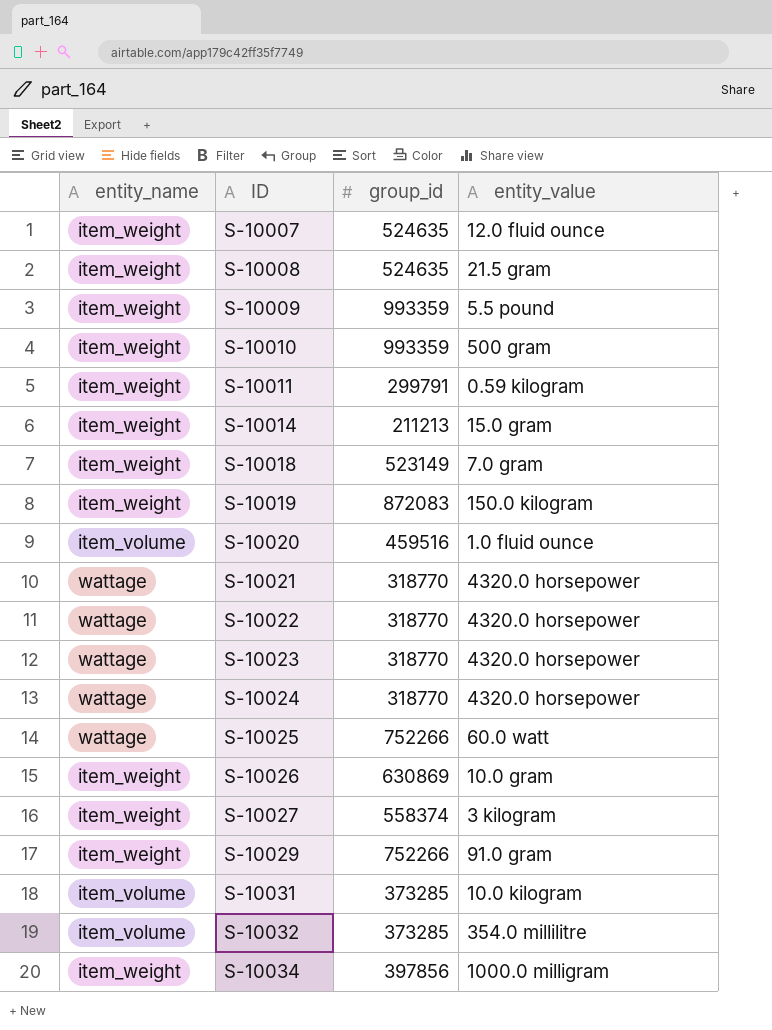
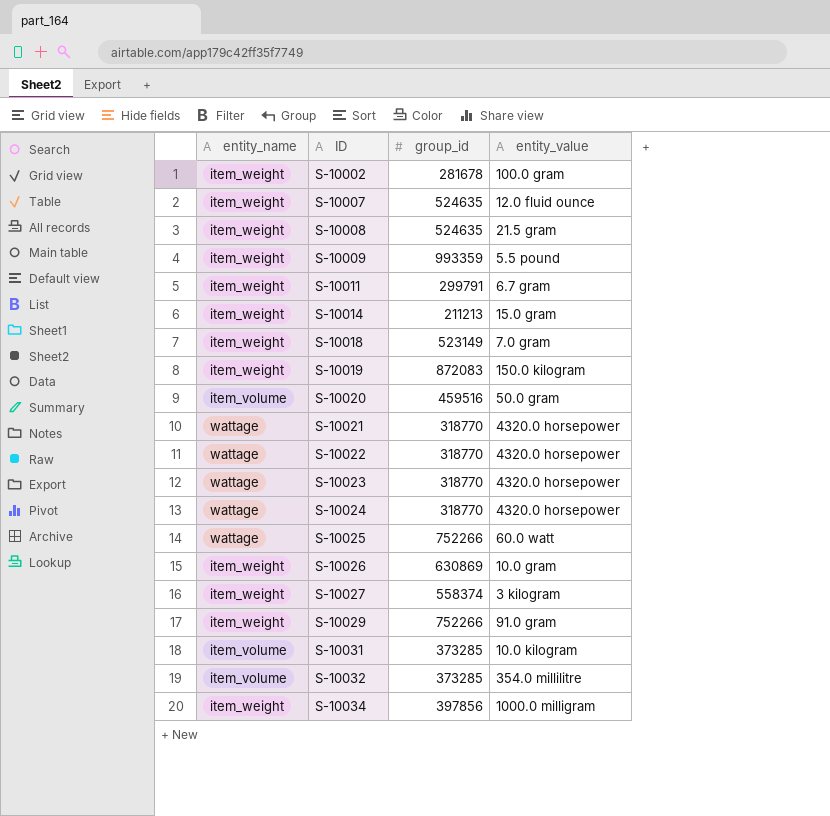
row S-10010: item_weight | 993359 | 500 gram -> none
row S-10002: none -> item_weight | 281678 | 100.0 gram
S-10011 | entity_value: 0.59 kilogram -> 6.7 gram
S-10020 | entity_value: 1.0 fluid ounce -> 50.0 gram

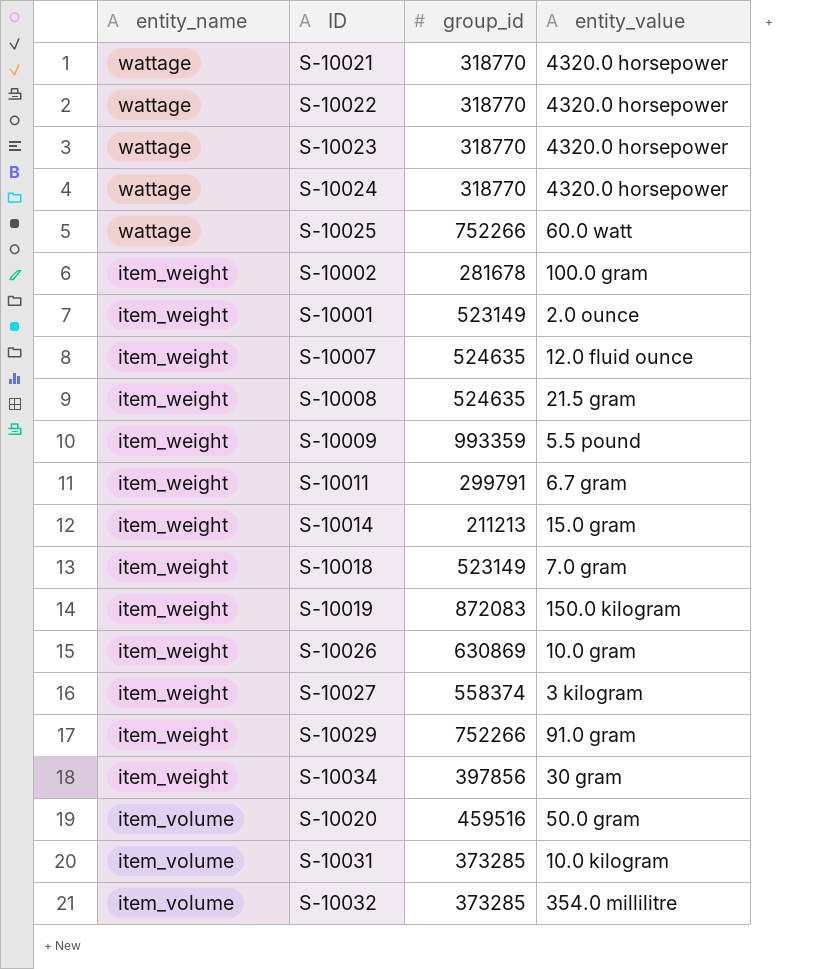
row order: ID ascending -> entity_name descending
row S-10001: none -> item_weight | 523149 | 2.0 ounce
S-10034 | entity_value: 1000.0 milligram -> 30 gram

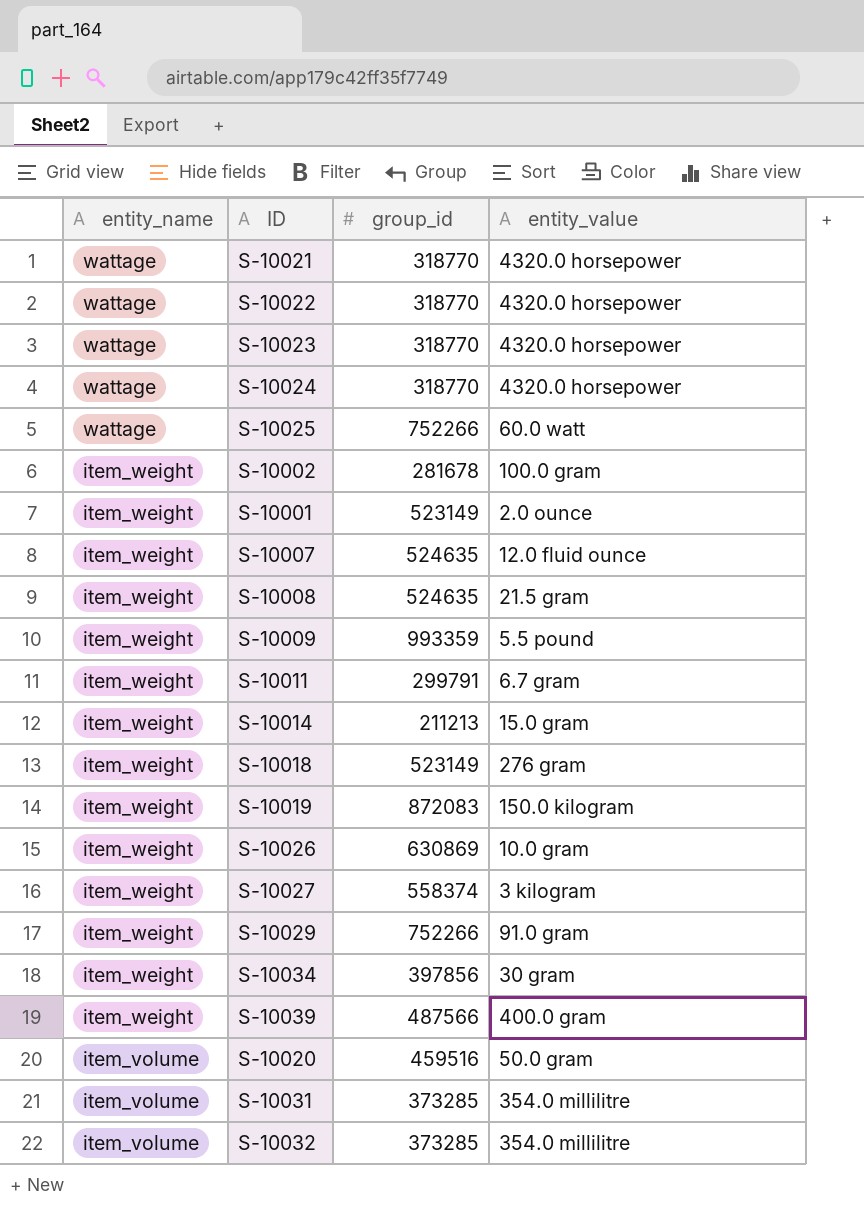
S-10018 | entity_value: 7.0 gram -> 276 gram
row S-10039: none -> item_weight | 487566 | 400.0 gram
S-10031 | entity_value: 10.0 kilogram -> 354.0 millilitre

